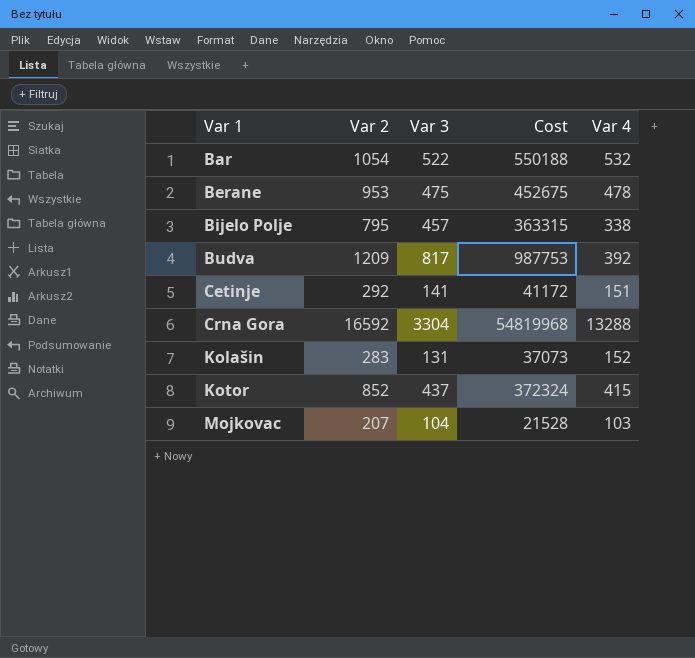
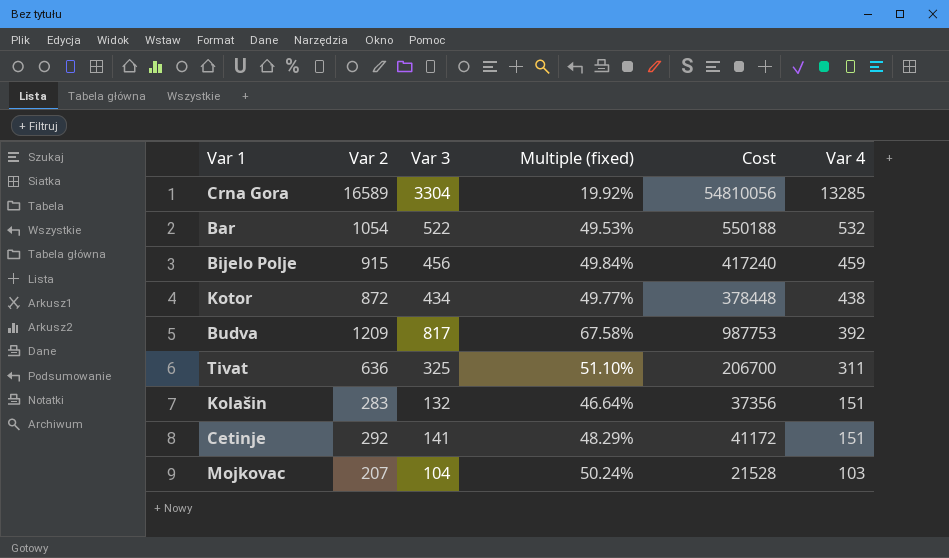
row order: Var 1 ascending -> Var 4 descending
column Multiple (fixed) | formula: none -> [Var 3] / [Var 2]
row Berane: 953 | 475 | 452675 | 478 -> none
Crna Gora | Var 2: 16592 -> 16589
Crna Gora | Cost: 54819968 -> 54810056
Crna Gora | Var 4: 13288 -> 13285
Bijelo Polje | Var 2: 795 -> 915
Bijelo Polje | Var 3: 457 -> 456
Bijelo Polje | Cost: 363315 -> 417240
Bijelo Polje | Var 4: 338 -> 459
Kotor | Var 2: 852 -> 872
Kotor | Var 3: 437 -> 434
Kotor | Cost: 372324 -> 378448
Kotor | Var 4: 415 -> 438
row Tivat: none -> 636 | 325 | 51.10% | 206700 | 311
Kolašin | Var 3: 131 -> 132
Kolašin | Cost: 37073 -> 37356
Kolašin | Var 4: 152 -> 151

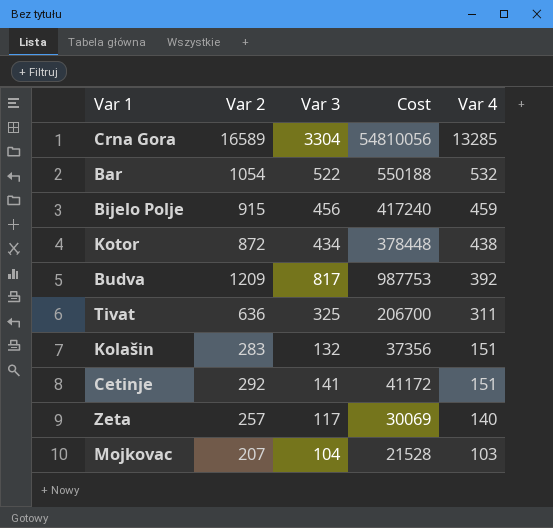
column Multiple (fixed) | formula: [Var 3] / [Var 2] -> none
row Zeta: none -> 257 | 117 | 30069 | 140

